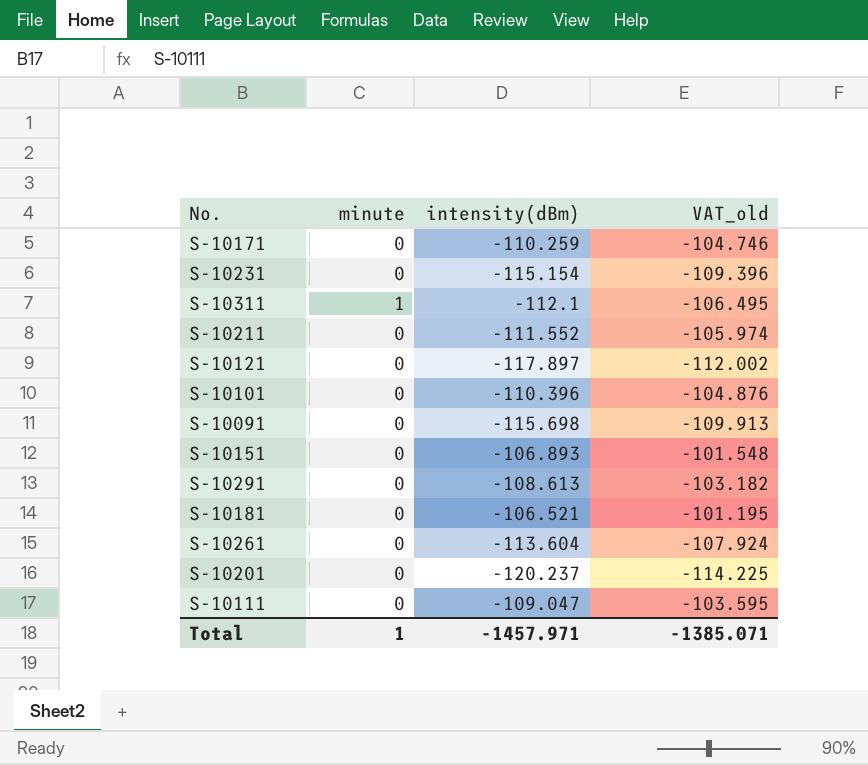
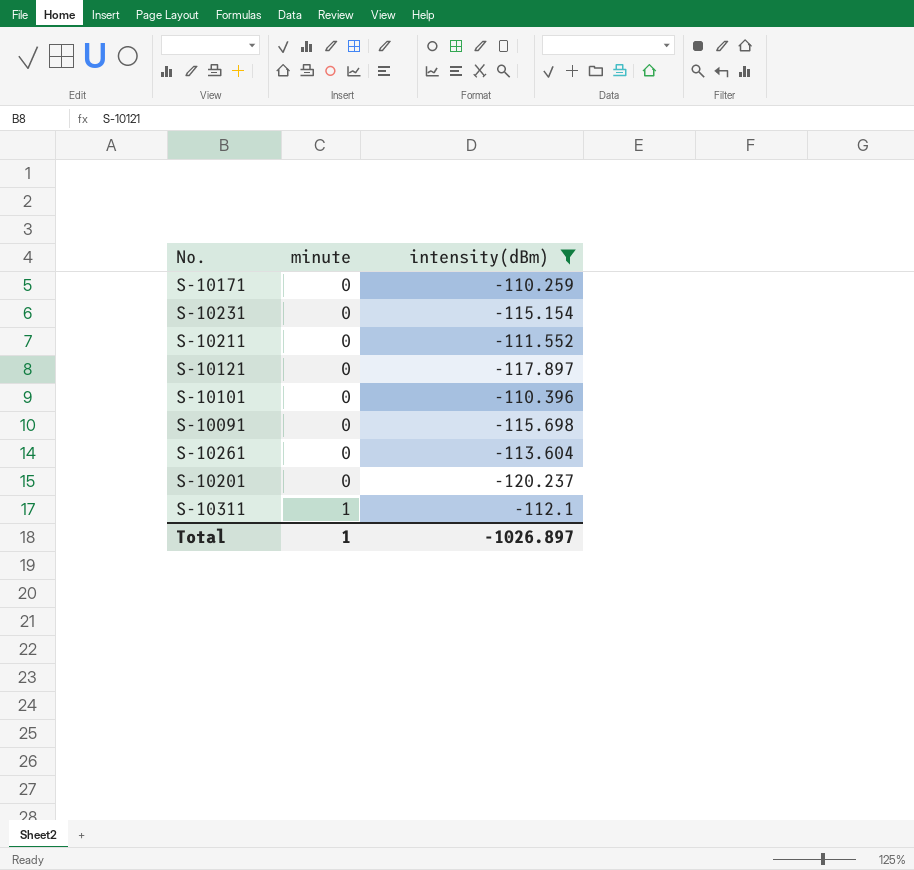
filter: none -> intensity(dBm) <= -110.259
row order: none -> minute ascending
column VAT_old | formula: [intensity(dBm)] * 0.95 -> none
Total | intensity(dBm): -1457.971 -> -1026.897

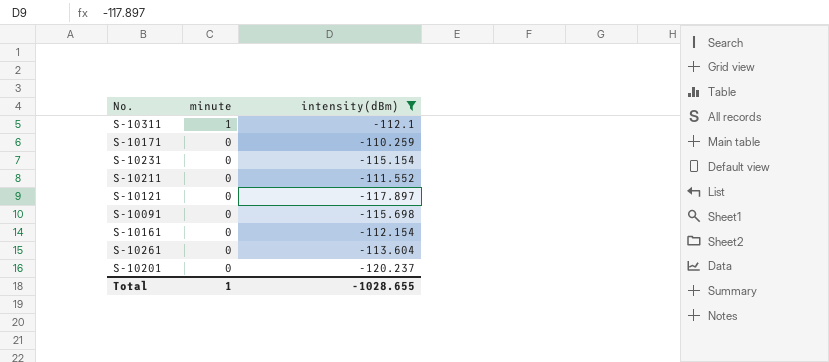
row order: minute ascending -> minute descending
row S-10101: 0 | -110.396 -> none
row S-10161: none -> 0 | -112.154
Total | intensity(dBm): -1026.897 -> -1028.655

